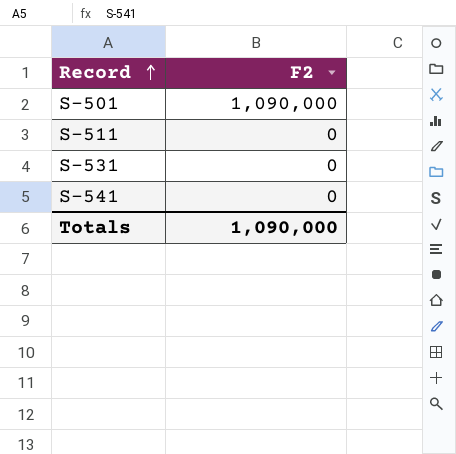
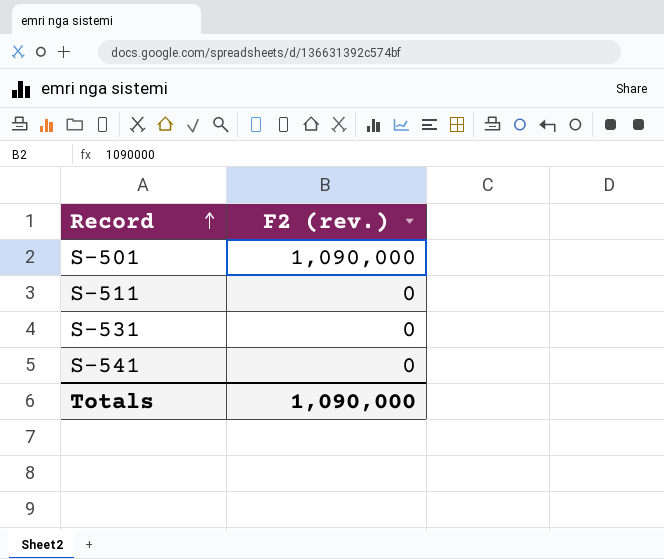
column name: F2 -> F2 (rev.)

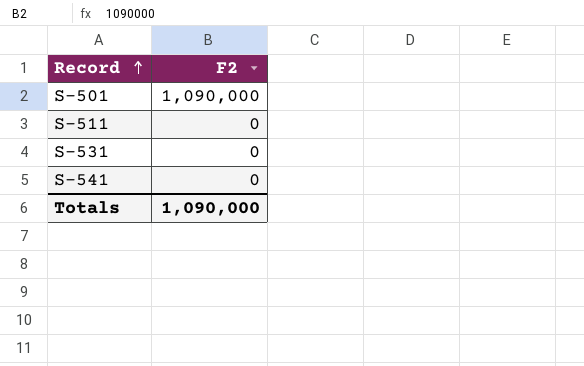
column name: F2 (rev.) -> F2

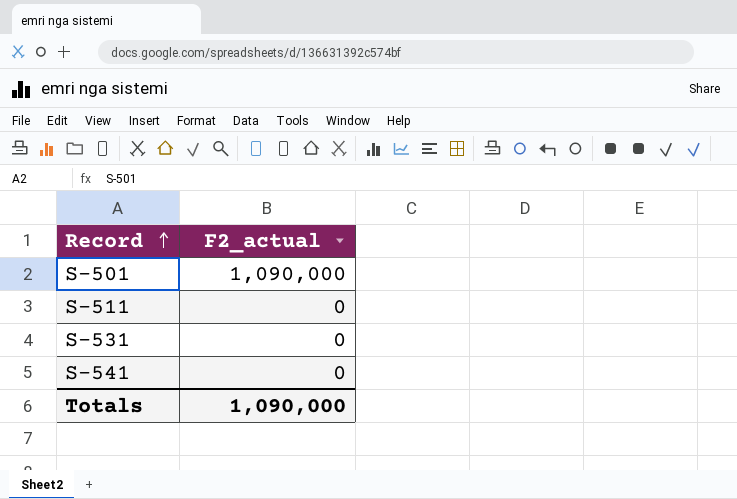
column name: F2 -> F2_actual

